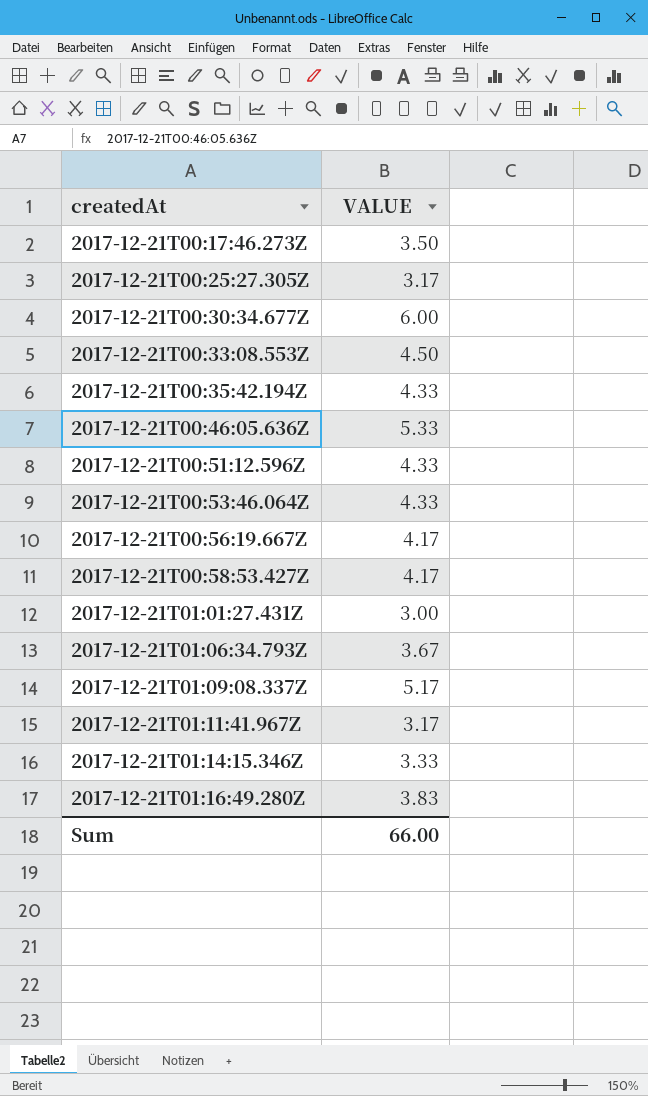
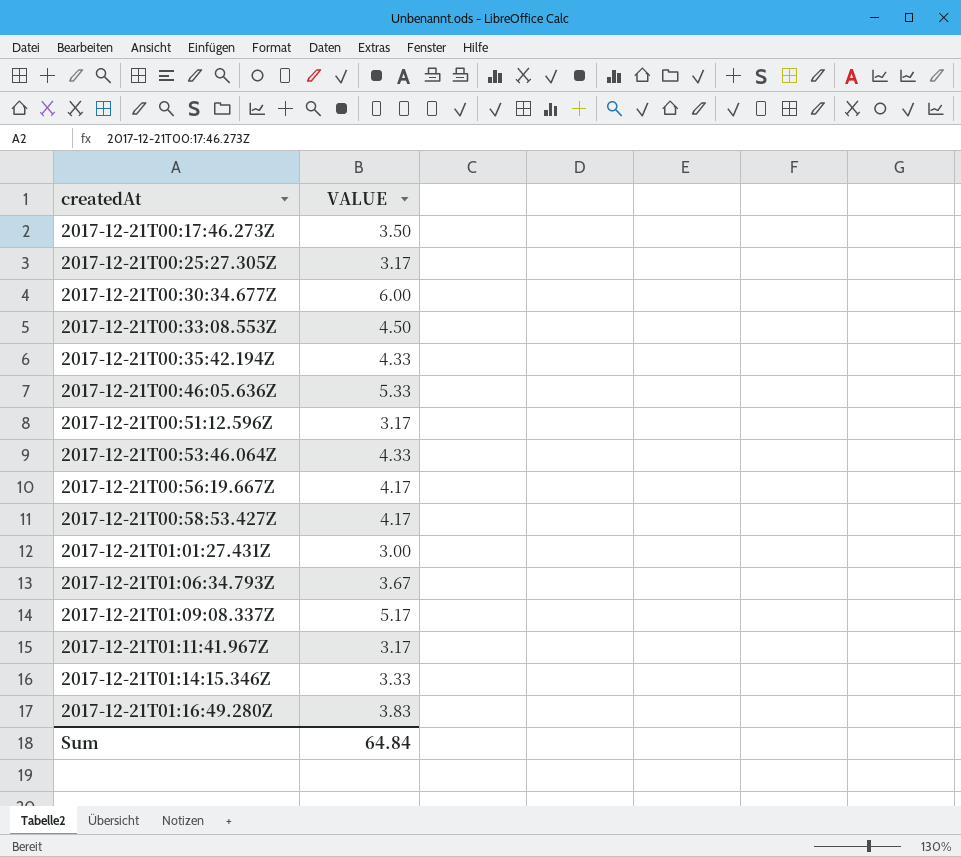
2017-12-21T00:51:12.596Z | VALUE: 4.33 -> 3.17
Sum | VALUE: 66.00 -> 64.84

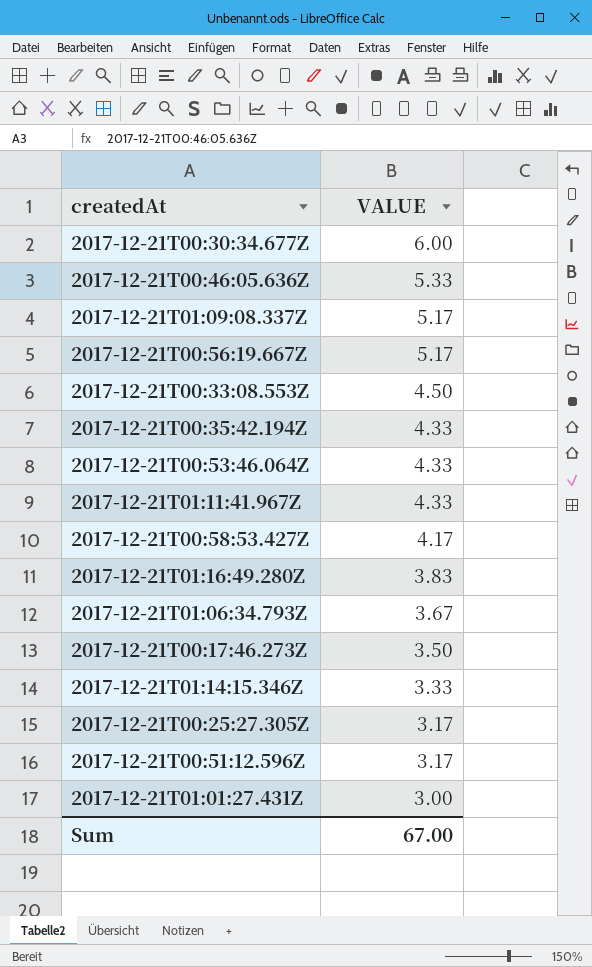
row order: createdAt ascending -> VALUE descending
2017-12-21T00:56:19.667Z | VALUE: 4.17 -> 5.17
2017-12-21T01:11:41.967Z | VALUE: 3.17 -> 4.33
Sum | VALUE: 64.84 -> 67.00

